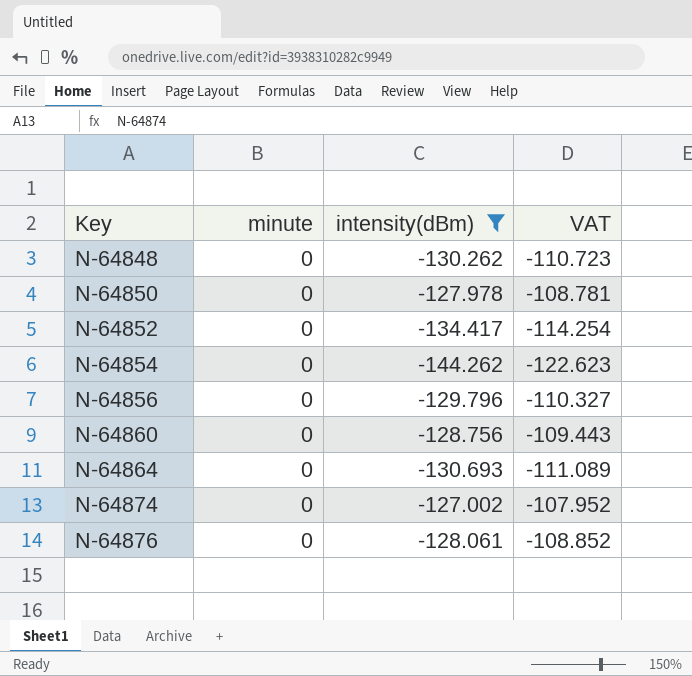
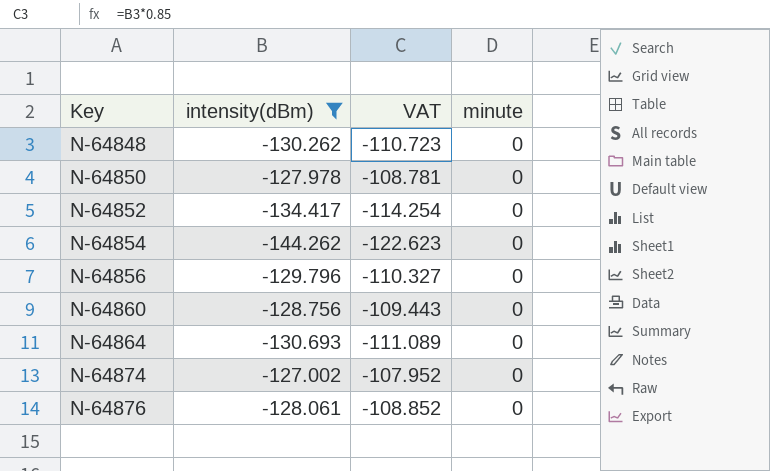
column minute | position: 2 -> 4

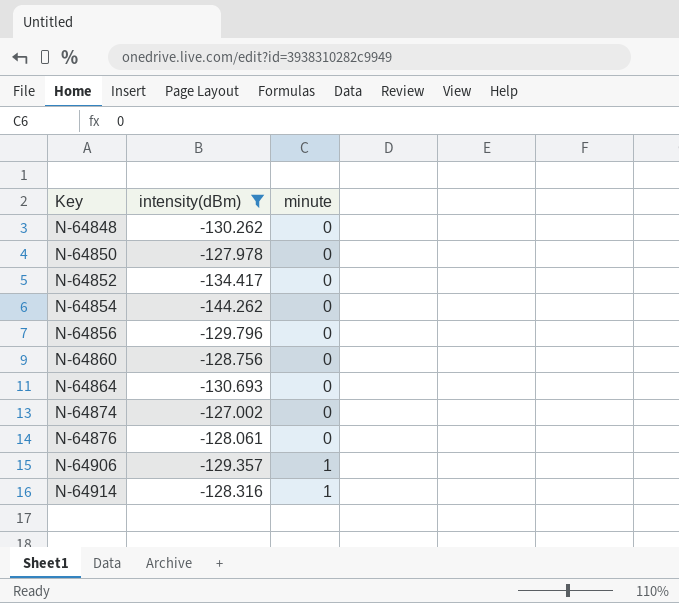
column VAT | formula: [intensity(dBm)] * 0.85 -> none
row N-64906: none -> -129.357 | 1
row N-64914: none -> -128.316 | 1

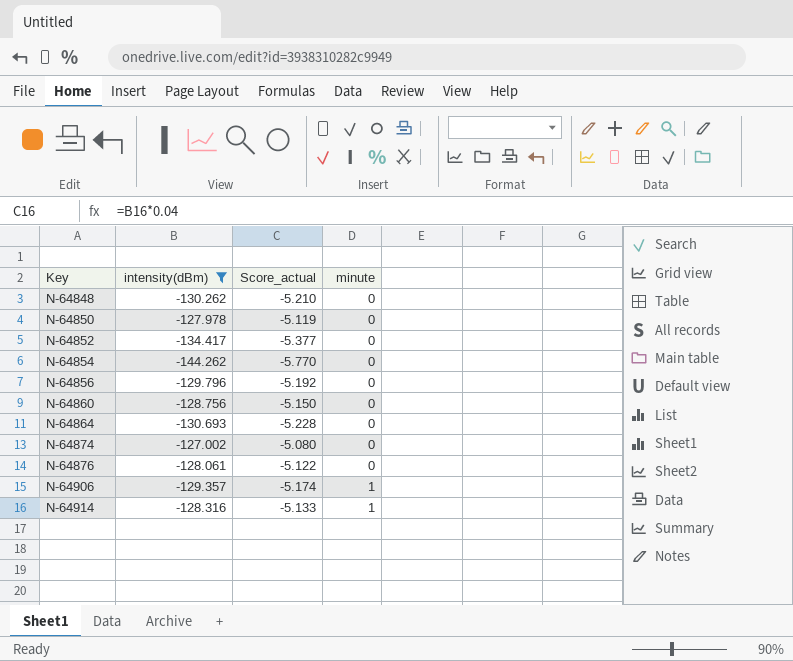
column Score_actual | formula: none -> [intensity(dBm)] * 0.04

